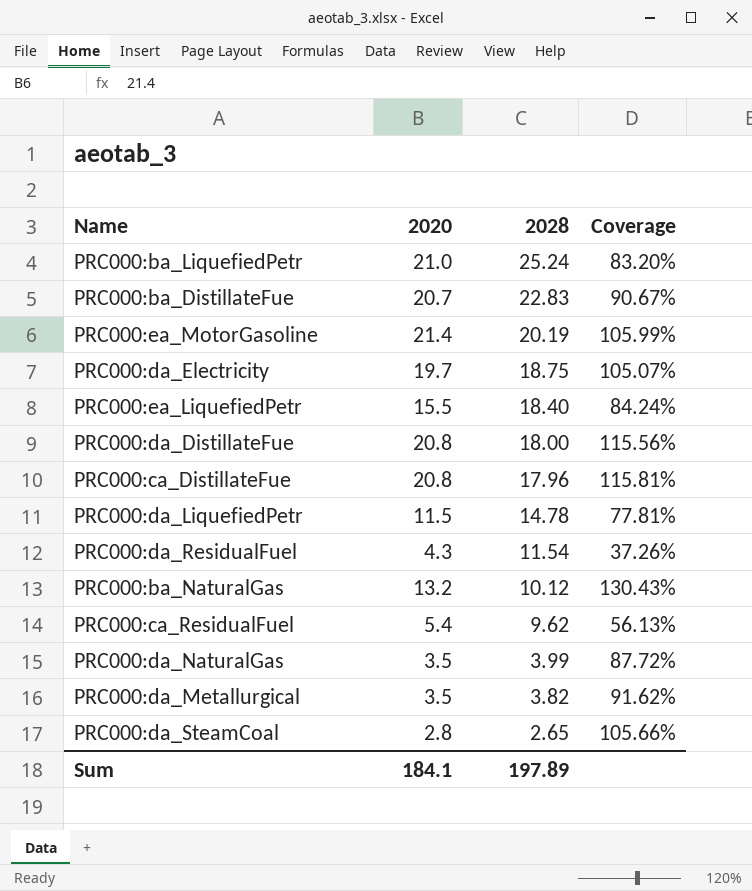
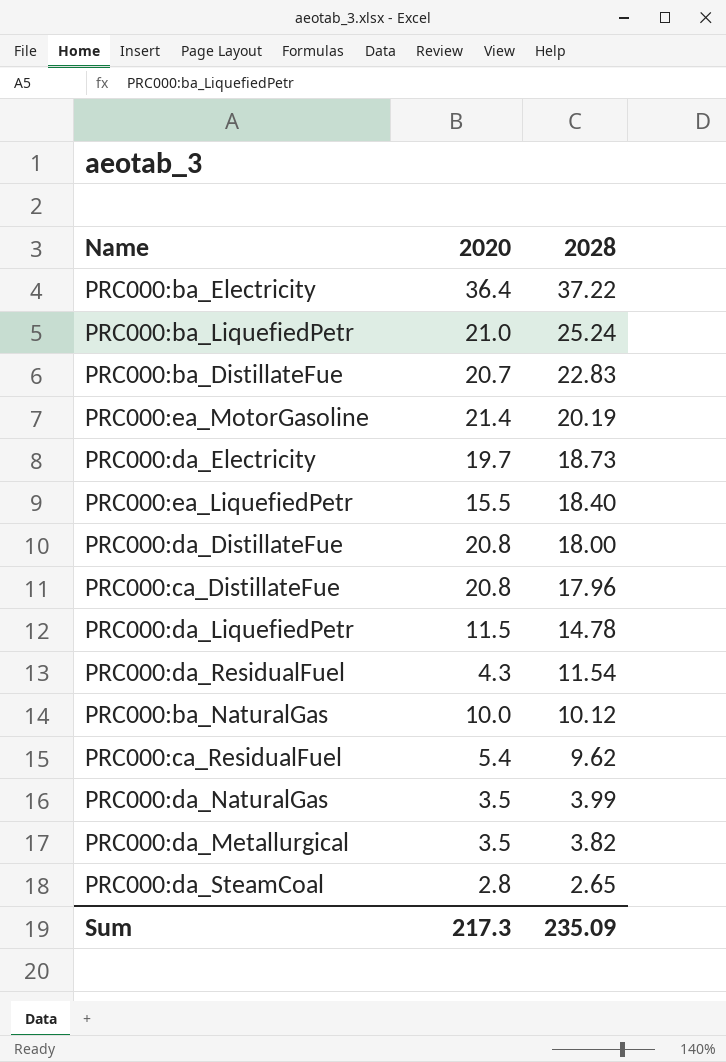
column Coverage | formula: [2020] / [2028] -> none
row PRC000:ba_Electricity: none -> 36.4 | 37.22
PRC000:da_Electricity | 2028: 18.75 -> 18.73
PRC000:ba_NaturalGas | 2020: 13.2 -> 10.0
Sum | 2020: 184.1 -> 217.3
Sum | 2028: 197.89 -> 235.09

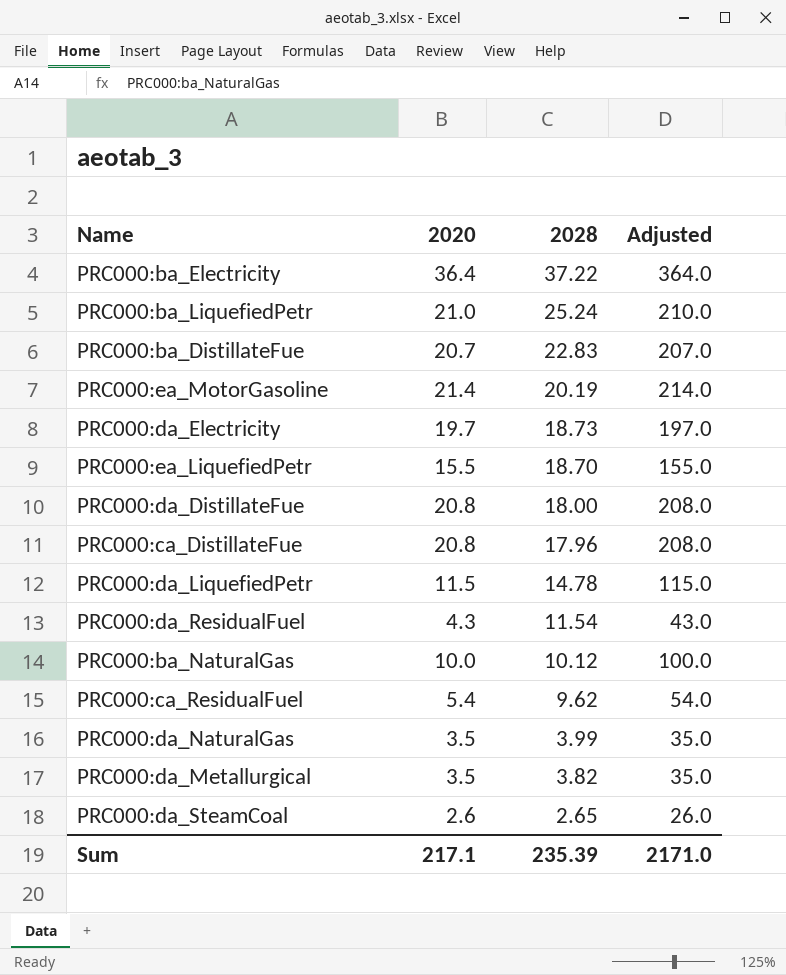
column Adjusted | formula: none -> [2020] * 10
PRC000:ea_LiquefiedPetr | 2028: 18.40 -> 18.70
PRC000:da_SteamCoal | 2020: 2.8 -> 2.6
Sum | 2020: 217.3 -> 217.1
Sum | 2028: 235.09 -> 235.39

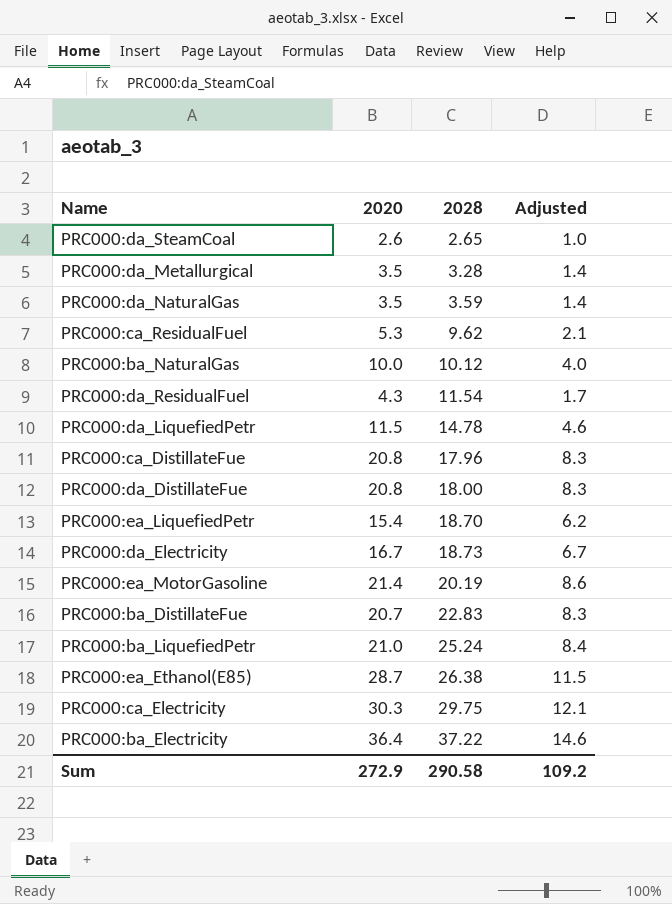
row order: 2028 descending -> 2028 ascending
column Adjusted | formula: [2020] * 10 -> [2020] * 0.4
PRC000:da_Metallurgical | 2028: 3.82 -> 3.28
PRC000:da_NaturalGas | 2028: 3.99 -> 3.59
PRC000:ca_ResidualFuel | 2020: 5.4 -> 5.3
PRC000:ea_LiquefiedPetr | 2020: 15.5 -> 15.4
PRC000:da_Electricity | 2020: 19.7 -> 16.7
row PRC000:ea_Ethanol(E85): none -> 28.7 | 26.38 | 11.5
row PRC000:ca_Electricity: none -> 30.3 | 29.75 | 12.1
Sum | 2020: 217.1 -> 272.9
Sum | 2028: 235.39 -> 290.58
Sum | Adjusted: 2171.0 -> 109.2

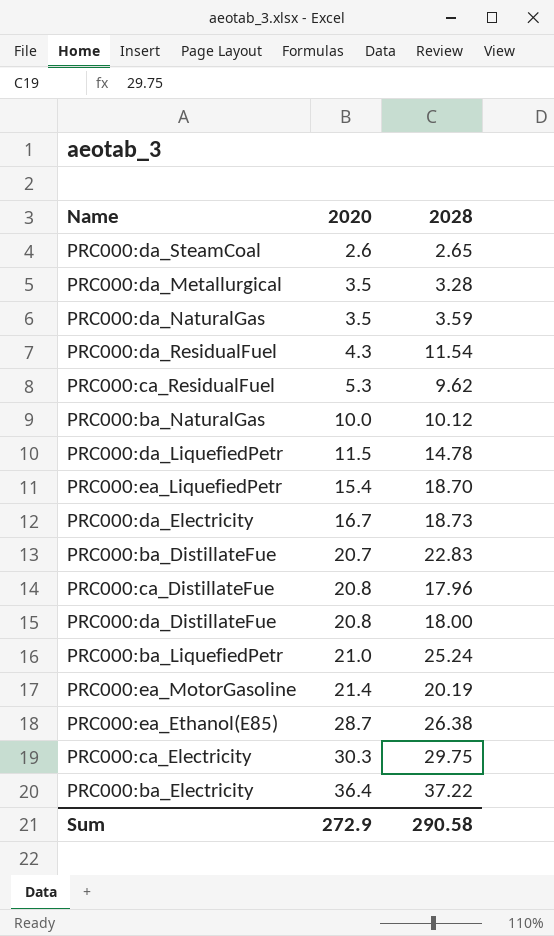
row order: 2028 ascending -> 2020 ascending
column Adjusted | formula: [2020] * 0.4 -> none

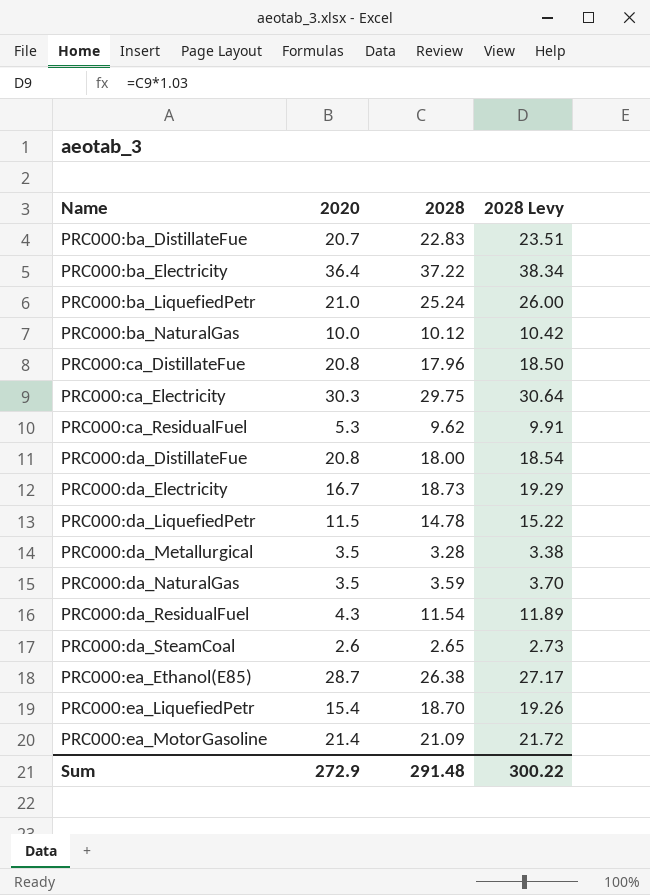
row order: 2020 ascending -> Name ascending
column 2028 Levy | formula: none -> [2028] * 1.03
PRC000:ea_MotorGasoline | 2028: 20.19 -> 21.09
Sum | 2028: 290.58 -> 291.48

